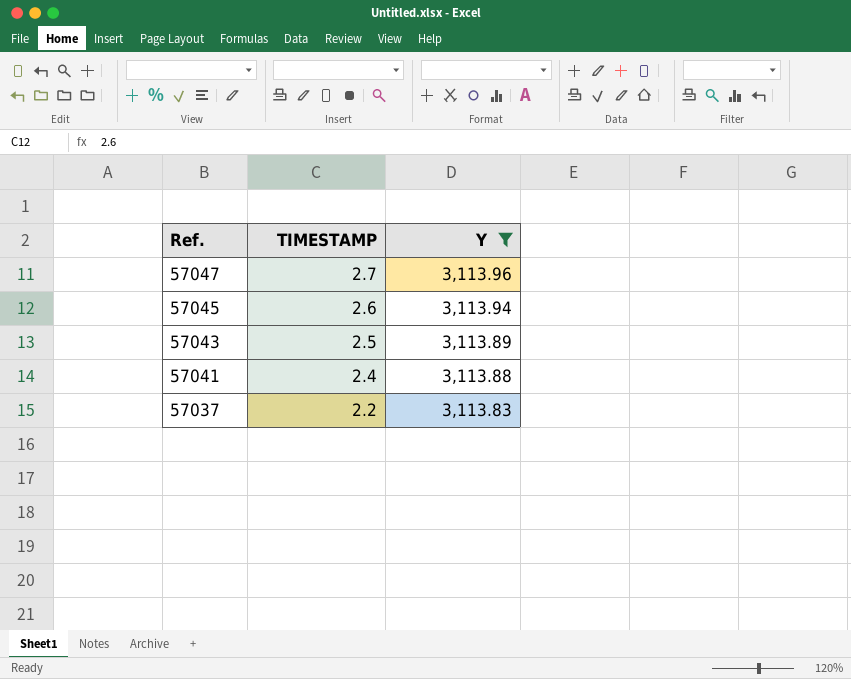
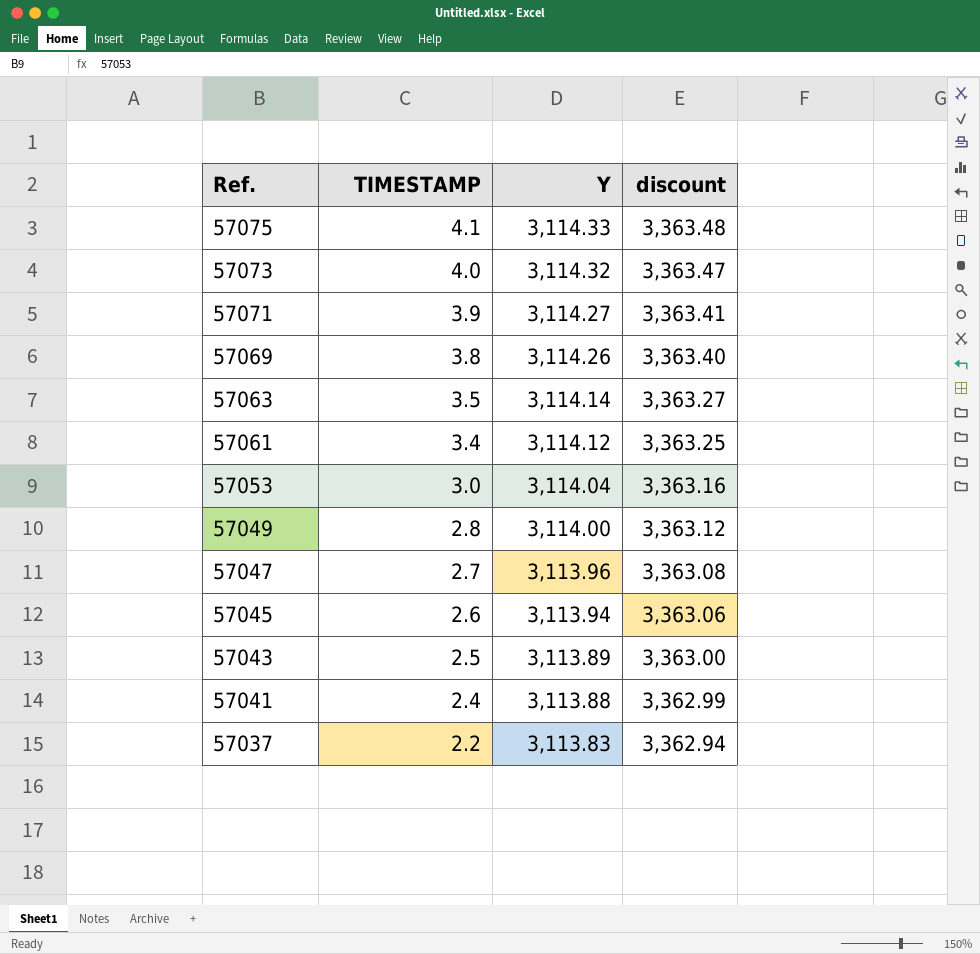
filter: Y <= 3,113.96 -> none
column discount | formula: none -> [Y] * 1.08

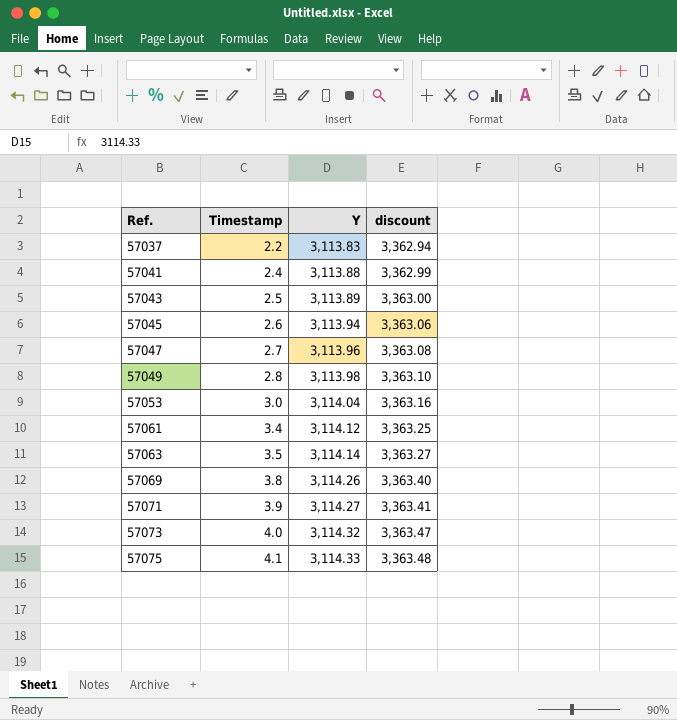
row order: Ref. descending -> Ref. ascending
column name: TIMESTAMP -> Timestamp
57049 | Y: 3,114.00 -> 3,113.98
57049 | discount: 3,363.12 -> 3,363.10

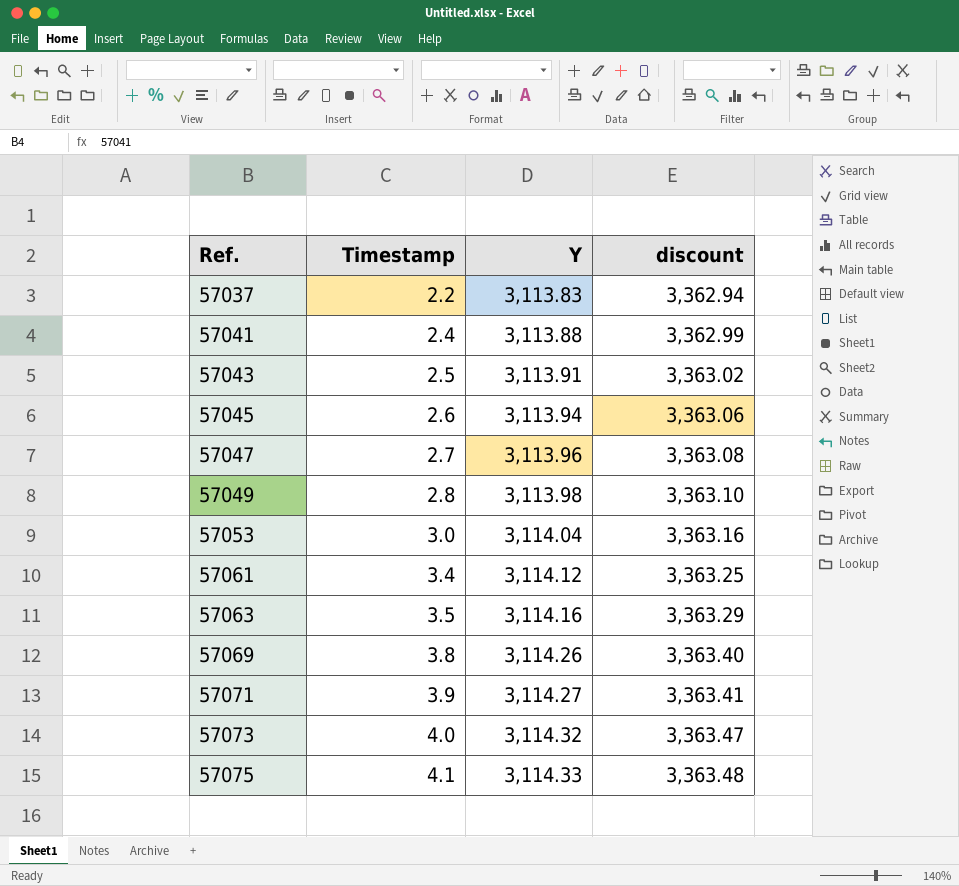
57043 | Y: 3,113.89 -> 3,113.91
57043 | discount: 3,363.00 -> 3,363.02
57063 | Y: 3,114.14 -> 3,114.16
57063 | discount: 3,363.27 -> 3,363.29

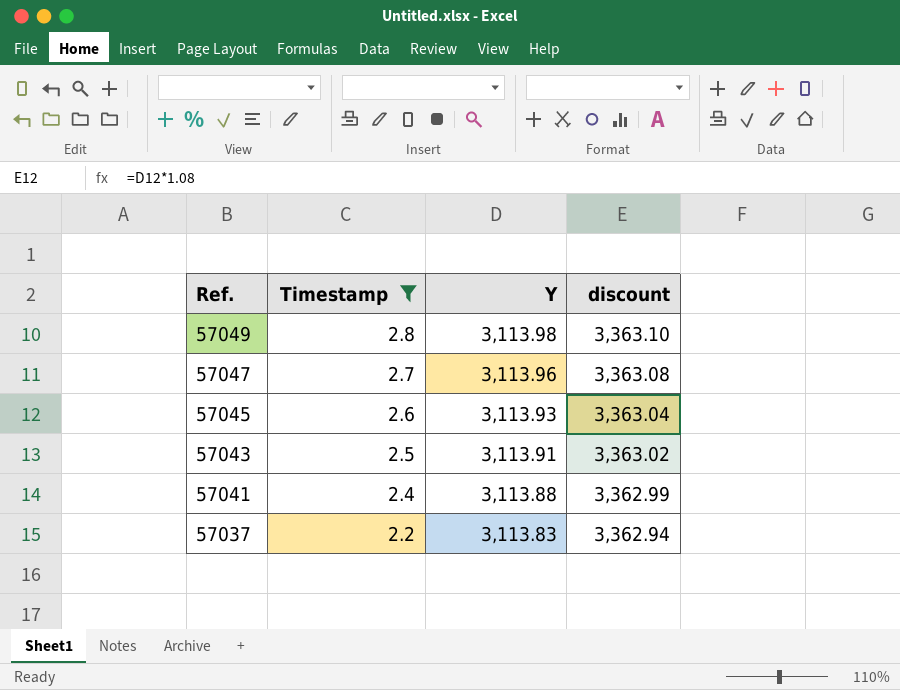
filter: none -> Timestamp <= 2.8
row order: Ref. ascending -> Ref. descending
57045 | Y: 3,113.94 -> 3,113.93
57045 | discount: 3,363.06 -> 3,363.04

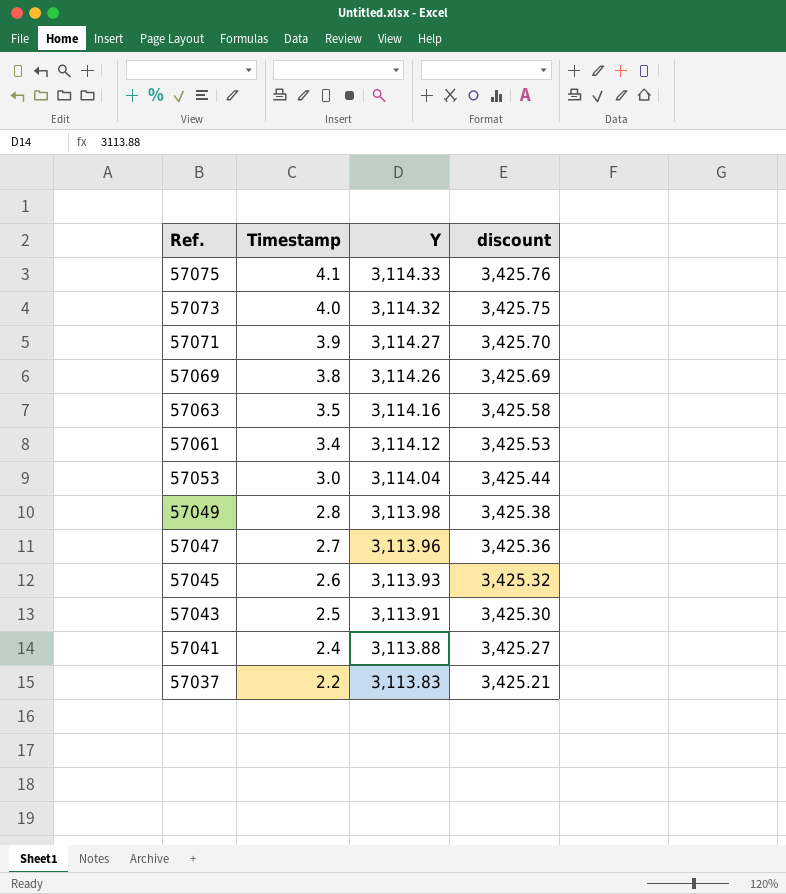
filter: Timestamp <= 2.8 -> none
column discount | formula: [Y] * 1.08 -> [Y] * 1.1

